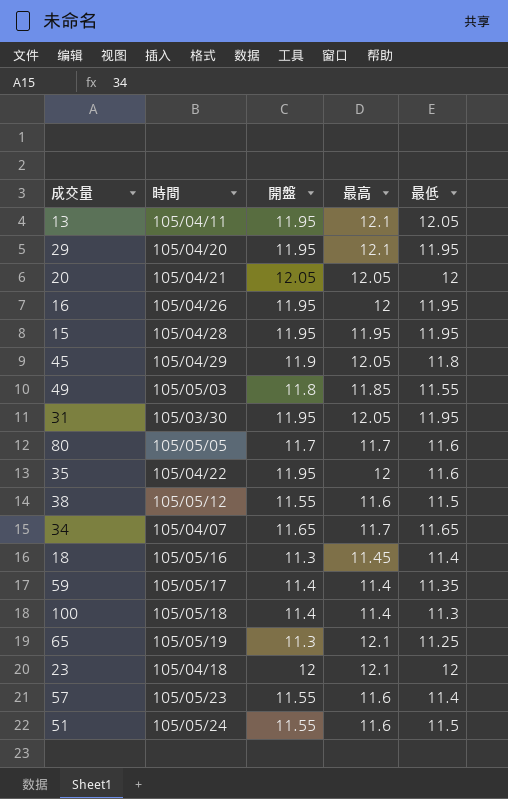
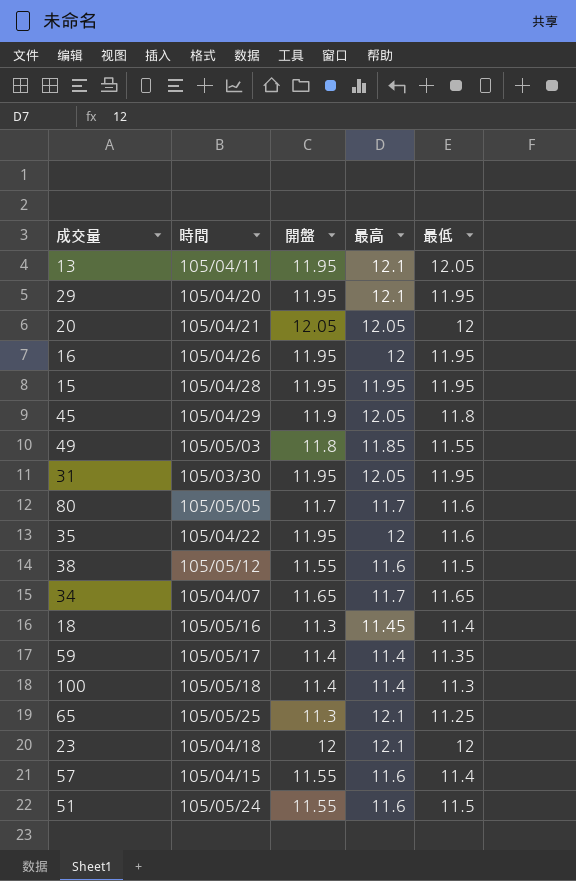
65 | 時間: 105/05/19 -> 105/05/25
57 | 時間: 105/05/23 -> 105/04/15

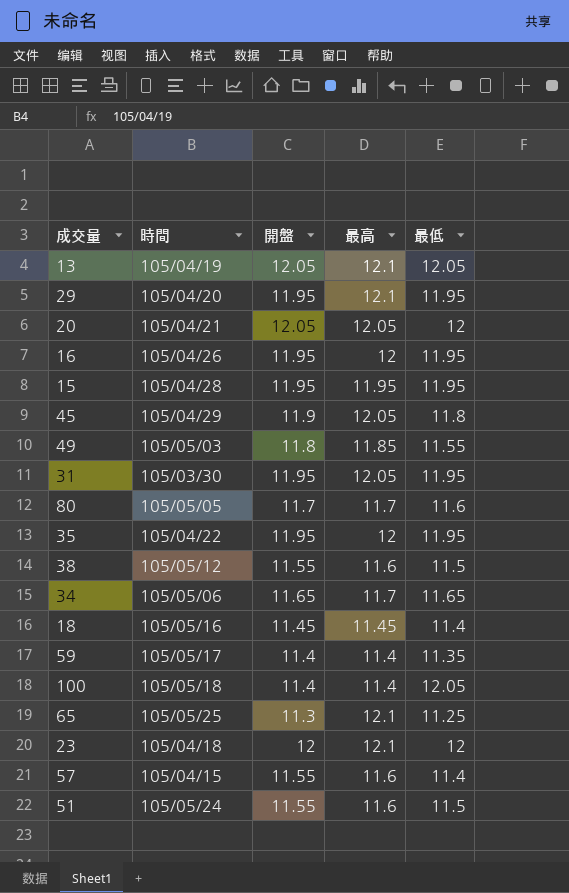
13 | 時間: 105/04/11 -> 105/04/19
13 | 開盤: 11.95 -> 12.05
35 | 最低: 11.6 -> 11.95
34 | 時間: 105/04/07 -> 105/05/06
18 | 開盤: 11.3 -> 11.45
100 | 最低: 11.3 -> 12.05

